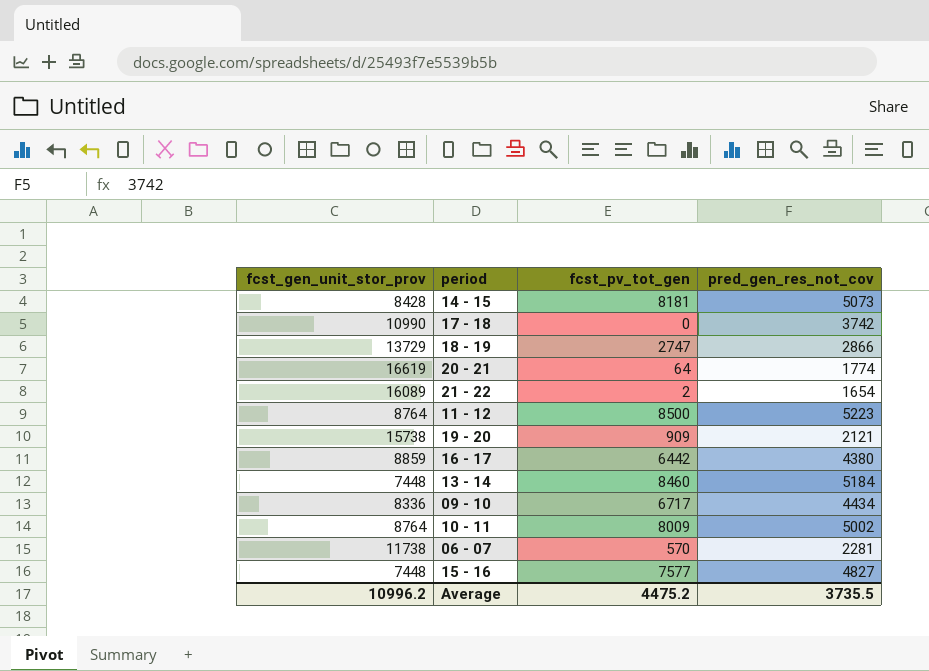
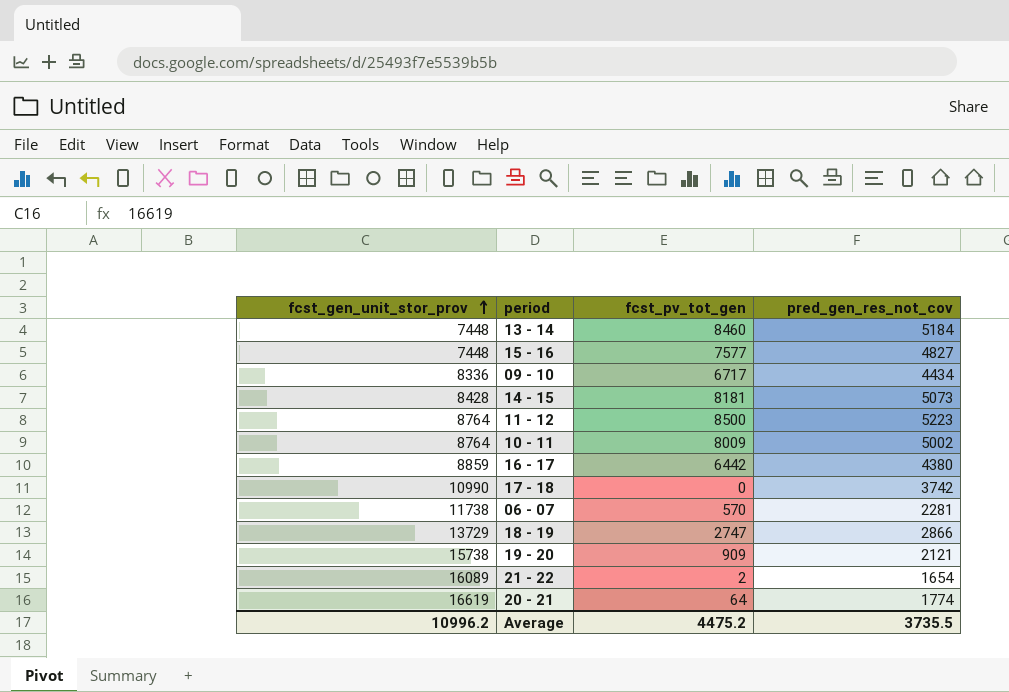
row order: none -> fcst_gen_unit_stor_prov ascending

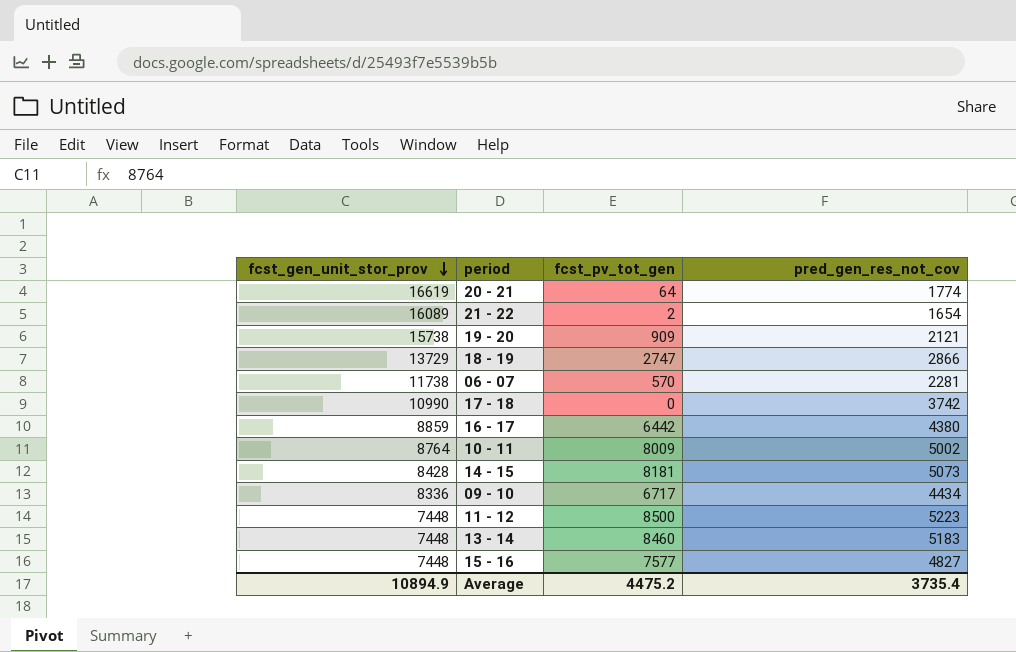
row order: fcst_gen_unit_stor_prov ascending -> fcst_gen_unit_stor_prov descending
11 - 12 | fcst_gen_unit_stor_prov: 8764 -> 7448
13 - 14 | pred_gen_res_not_cov: 5184 -> 5183
Average | fcst_gen_unit_stor_prov: 10996.2 -> 10894.9
Average | pred_gen_res_not_cov: 3735.5 -> 3735.4

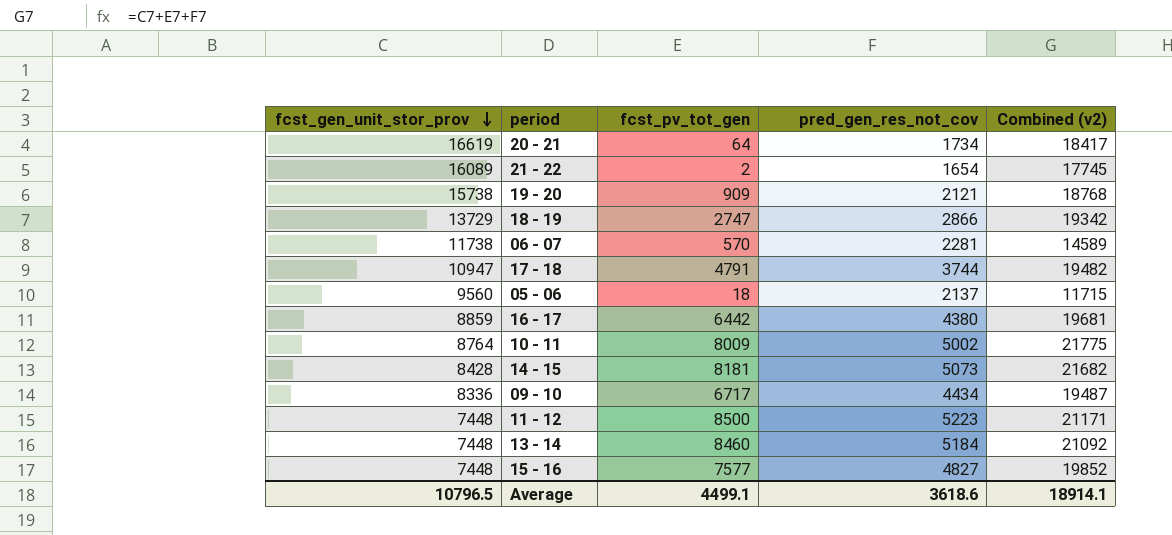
column Combined (v2) | formula: none -> [fcst_gen_unit_stor_prov] + [fcst_pv_tot_gen] + [pred_gen_res_not_cov]
20 - 21 | pred_gen_res_not_cov: 1774 -> 1734
17 - 18 | fcst_gen_unit_stor_prov: 10990 -> 10947
17 - 18 | fcst_pv_tot_gen: 0 -> 4791
17 - 18 | pred_gen_res_not_cov: 3742 -> 3744
row 05 - 06: none -> 9560 | 18 | 2137 | 11715
13 - 14 | pred_gen_res_not_cov: 5183 -> 5184
Average | fcst_gen_unit_stor_prov: 10894.9 -> 10796.5
Average | fcst_pv_tot_gen: 4475.2 -> 4499.1
Average | pred_gen_res_not_cov: 3735.4 -> 3618.6

